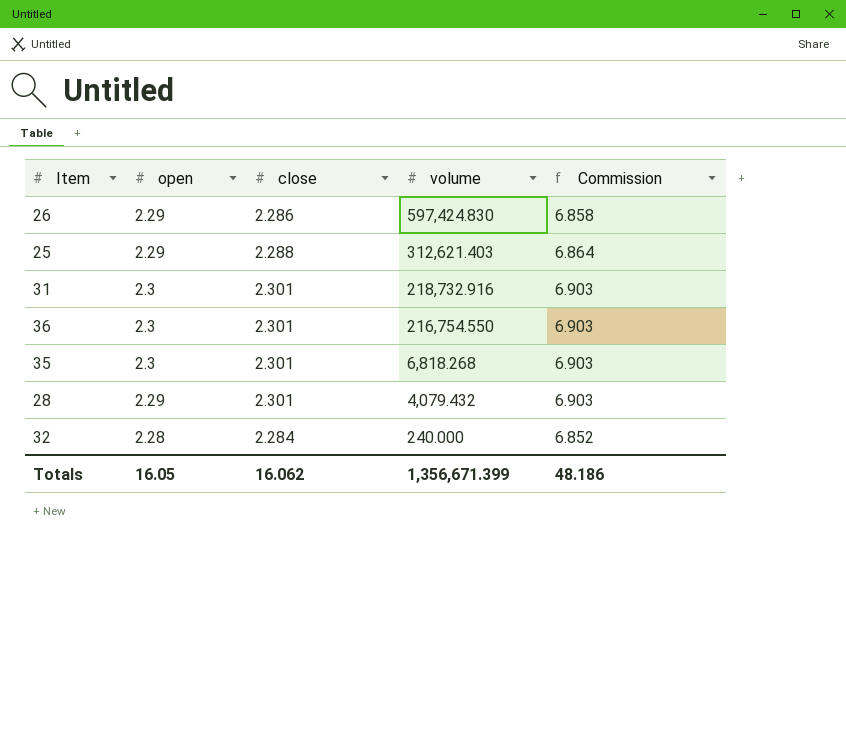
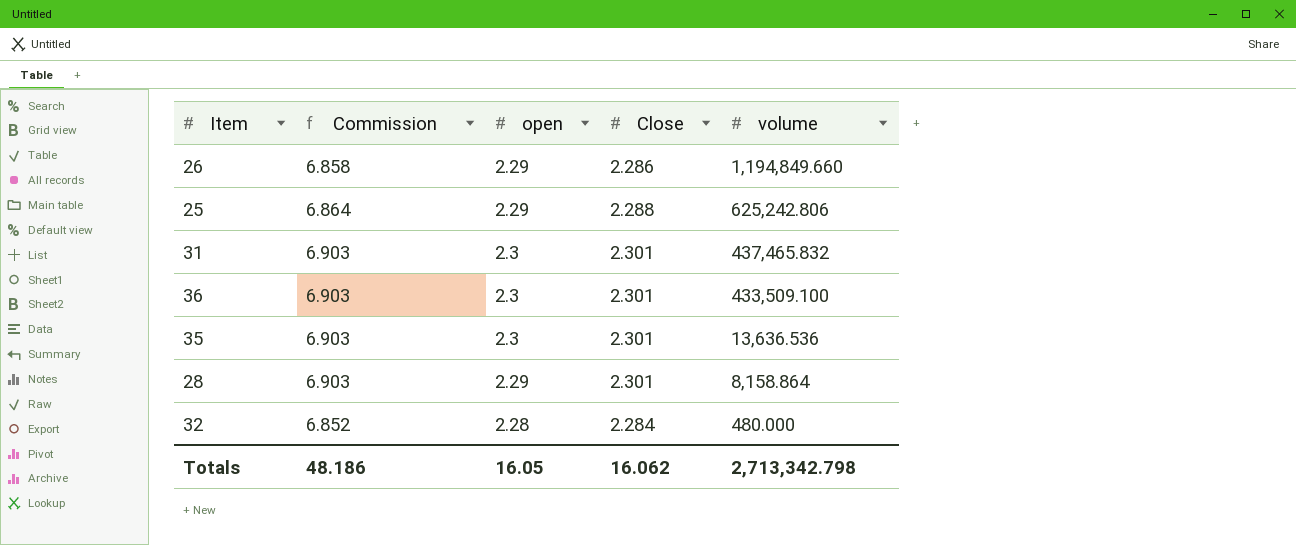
column Commission | position: 5 -> 2
column name: close -> Close
26 | volume: 597,424.830 -> 1,194,849.660
25 | volume: 312,621.403 -> 625,242.806
31 | volume: 218,732.916 -> 437,465.832
36 | volume: 216,754.550 -> 433,509.100
35 | volume: 6,818.268 -> 13,636.536
28 | volume: 4,079.432 -> 8,158.864
32 | volume: 240.000 -> 480.000
Totals | volume: 1,356,671.399 -> 2,713,342.798

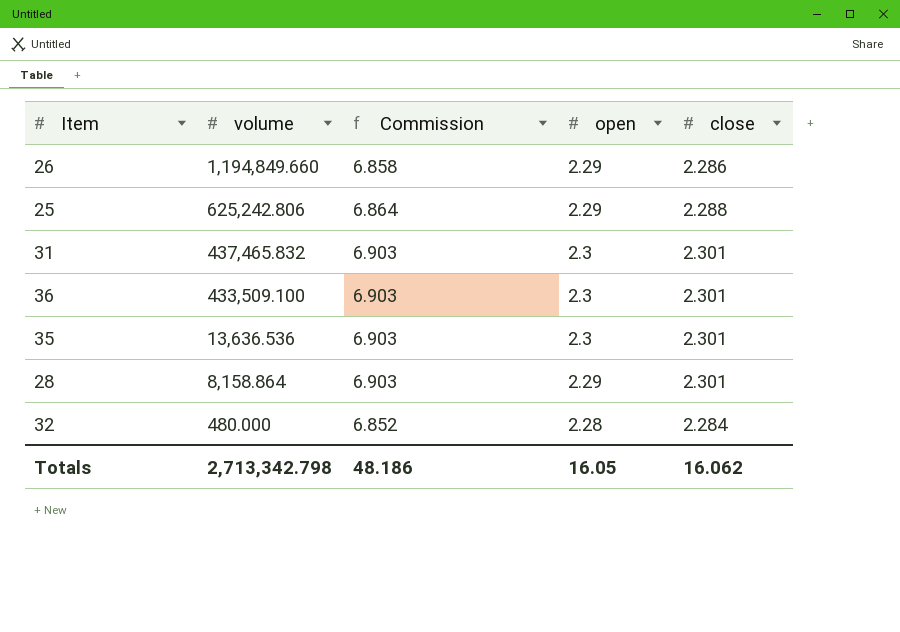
column volume | position: 5 -> 2
column name: Close -> close

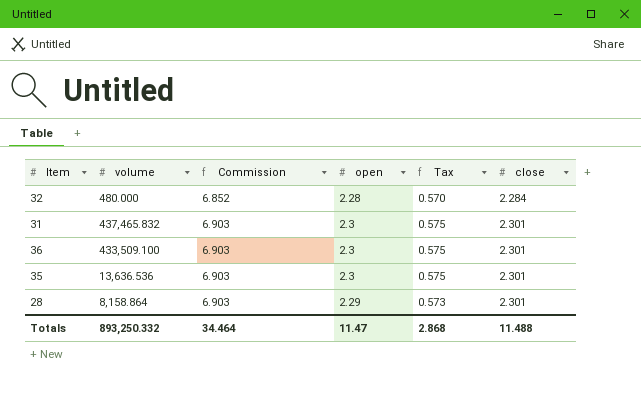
row order: volume descending -> Commission ascending
column Tax | formula: none -> [open] * 0.25
row 26: 1,194,849.660 | 6.858 | 2.29 | 2.286 -> none
row 25: 625,242.806 | 6.864 | 2.29 | 2.288 -> none
Totals | volume: 2,713,342.798 -> 893,250.332
Totals | Commission: 48.186 -> 34.464
Totals | open: 16.05 -> 11.47
Totals | close: 16.062 -> 11.488

